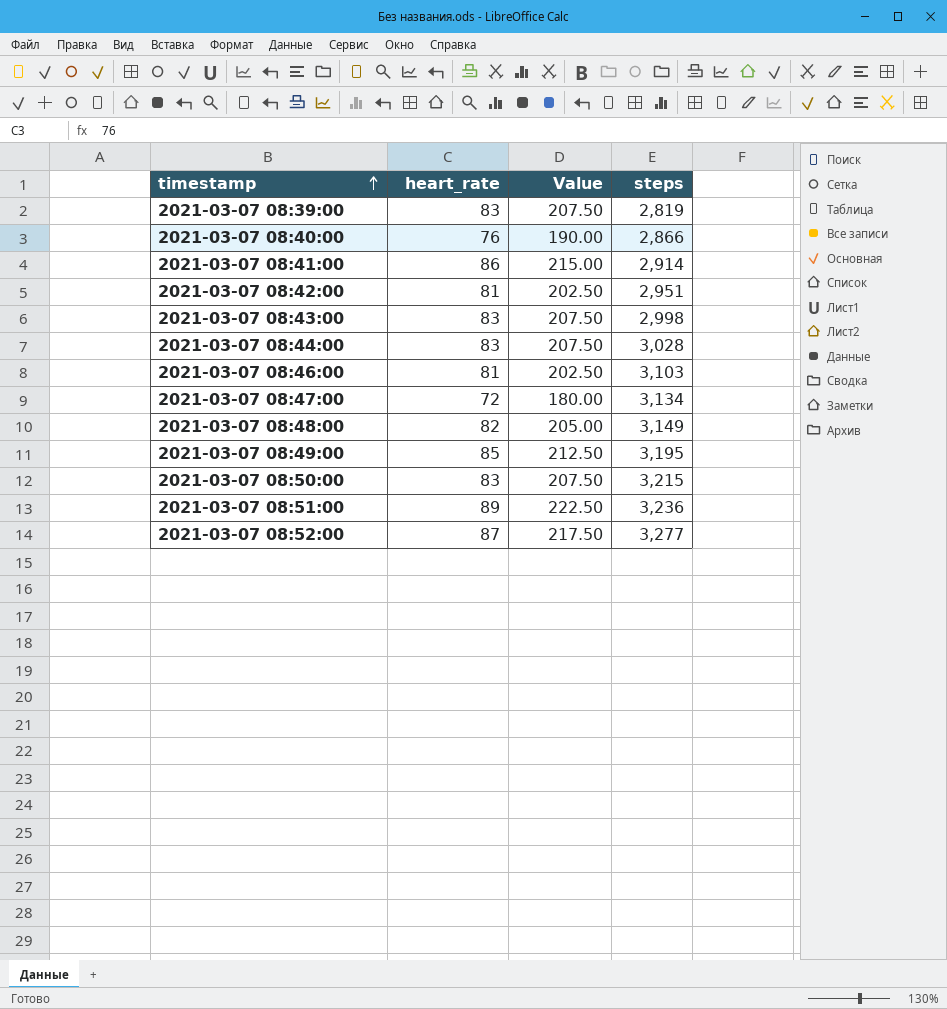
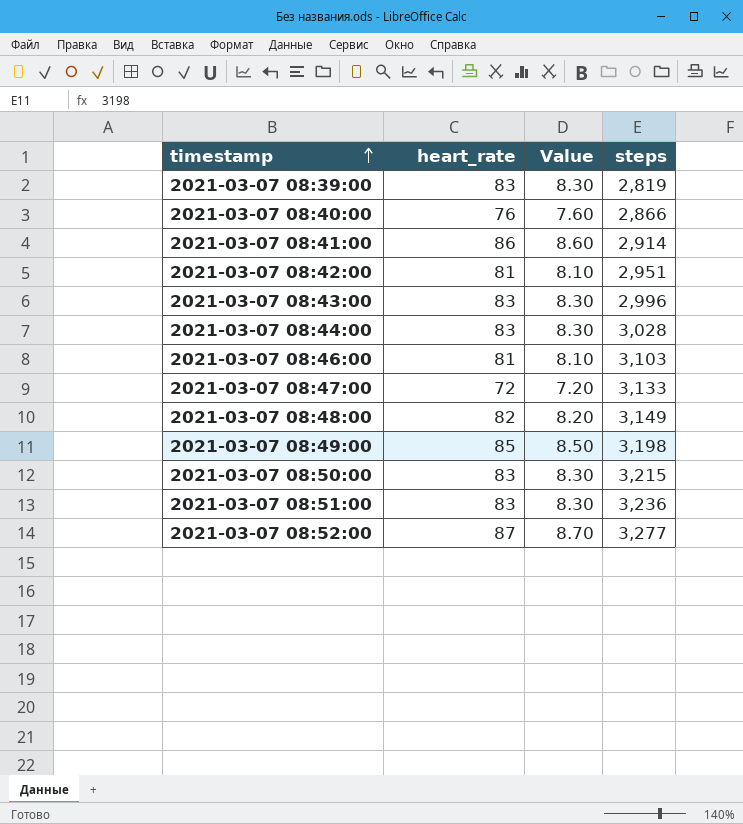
column Value | formula: [heart_rate] * 2.5 -> [heart_rate] * 0.1
2021-03-07 08:43:00 | steps: 2,998 -> 2,996
2021-03-07 08:47:00 | steps: 3,134 -> 3,133
2021-03-07 08:49:00 | steps: 3,195 -> 3,198
2021-03-07 08:51:00 | heart_rate: 89 -> 83

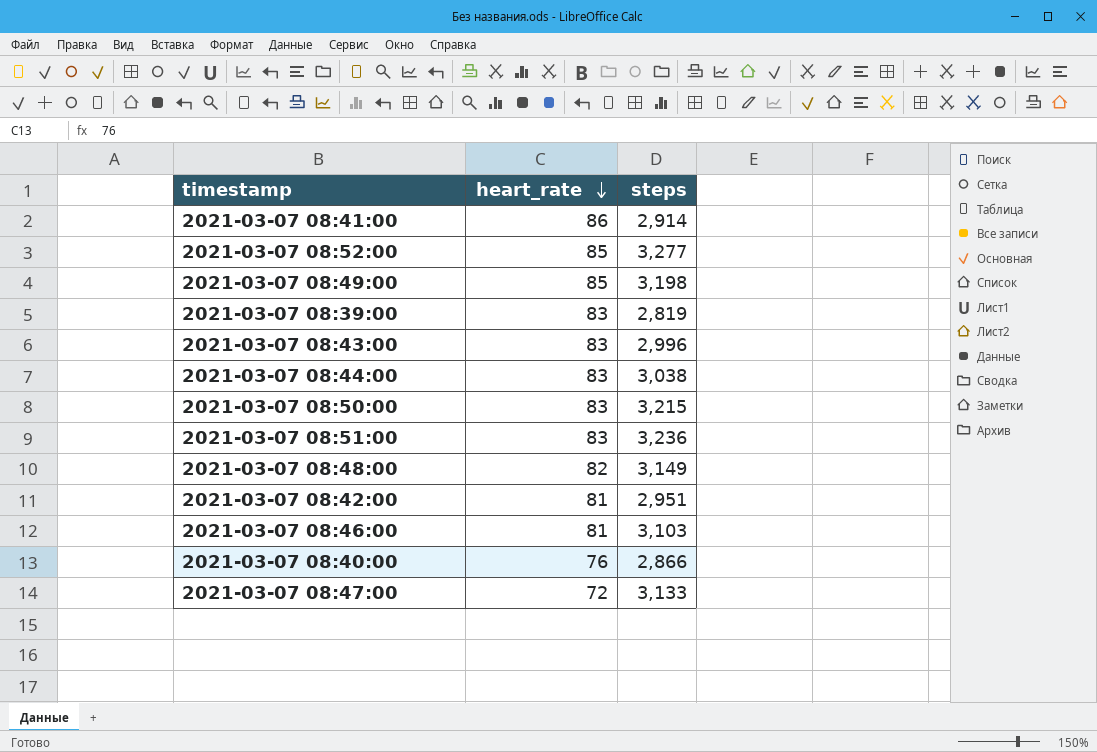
row order: timestamp ascending -> heart_rate descending
column Value | formula: [heart_rate] * 0.1 -> none
2021-03-07 08:52:00 | heart_rate: 87 -> 85
2021-03-07 08:44:00 | steps: 3,028 -> 3,038

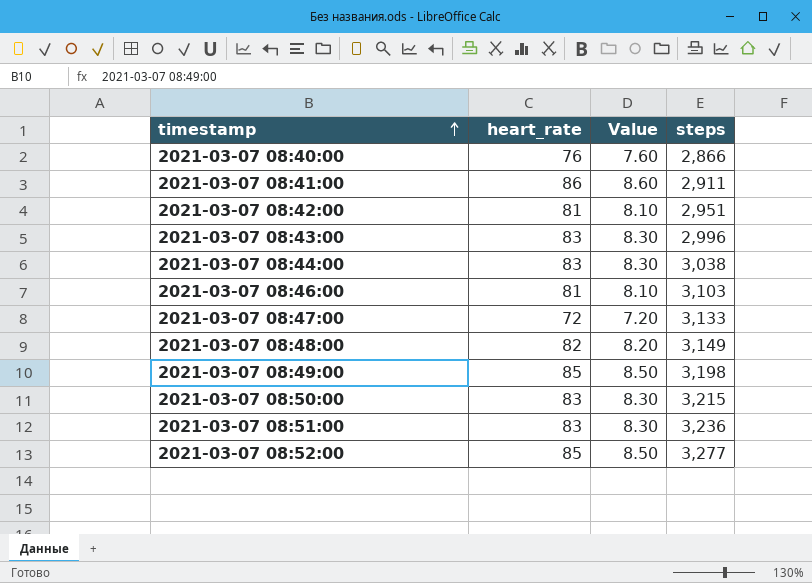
row order: heart_rate descending -> timestamp ascending
column Value | formula: none -> [heart_rate] * 0.1
row 2021-03-07 08:39:00: 83 | 2,819 -> none
2021-03-07 08:41:00 | steps: 2,914 -> 2,911

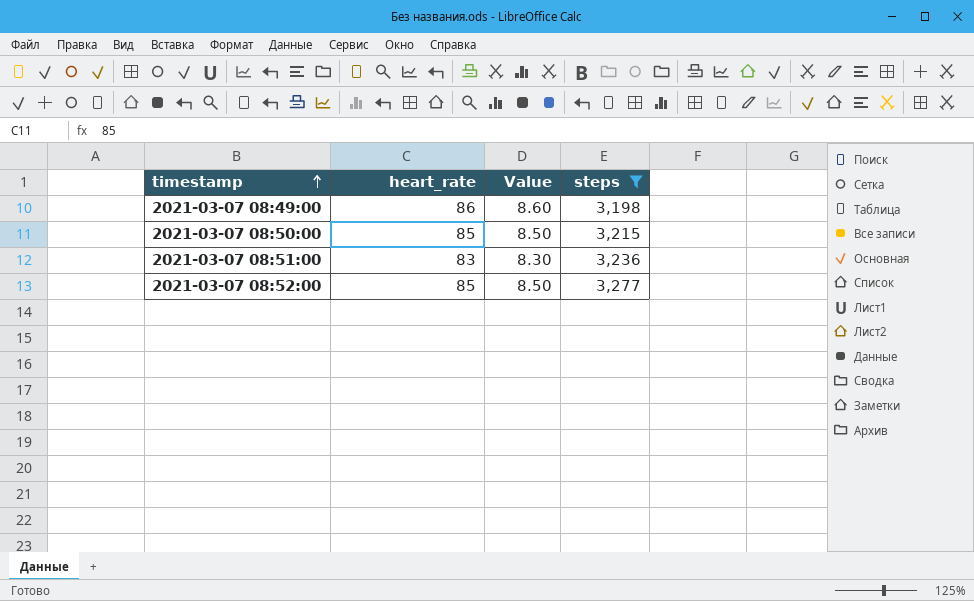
filter: none -> steps >= 3,198
2021-03-07 08:49:00 | heart_rate: 85 -> 86
2021-03-07 08:49:00 | Value: 8.50 -> 8.60
2021-03-07 08:50:00 | heart_rate: 83 -> 85
2021-03-07 08:50:00 | Value: 8.30 -> 8.50

